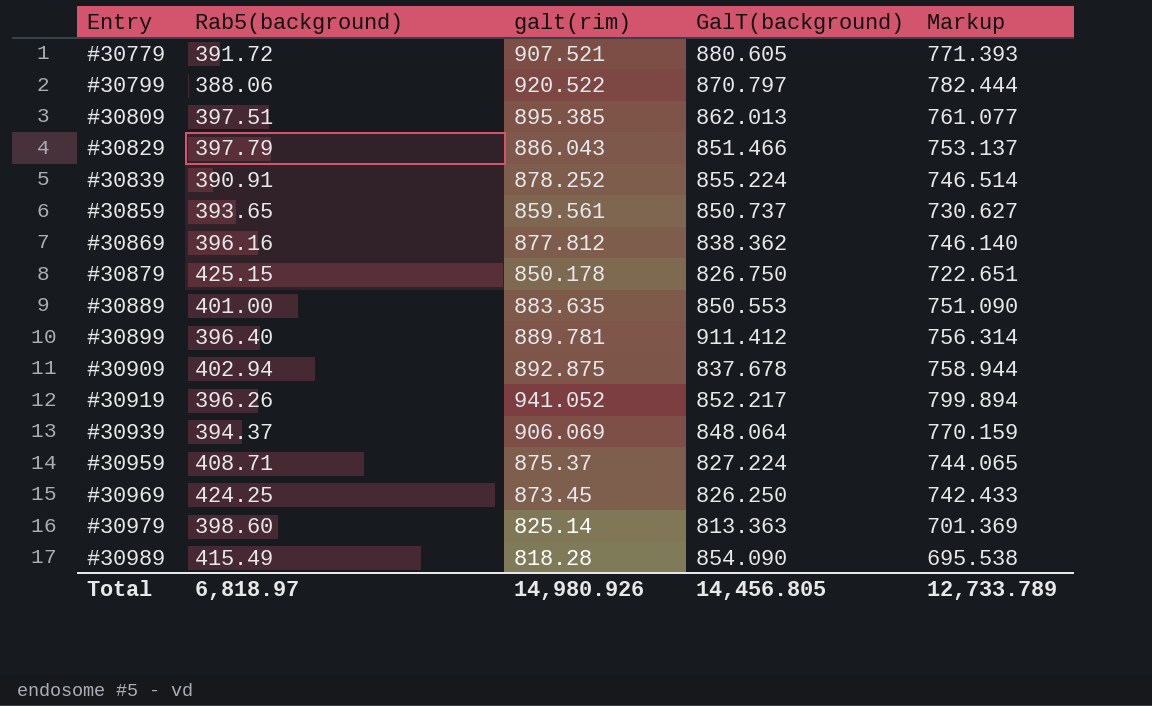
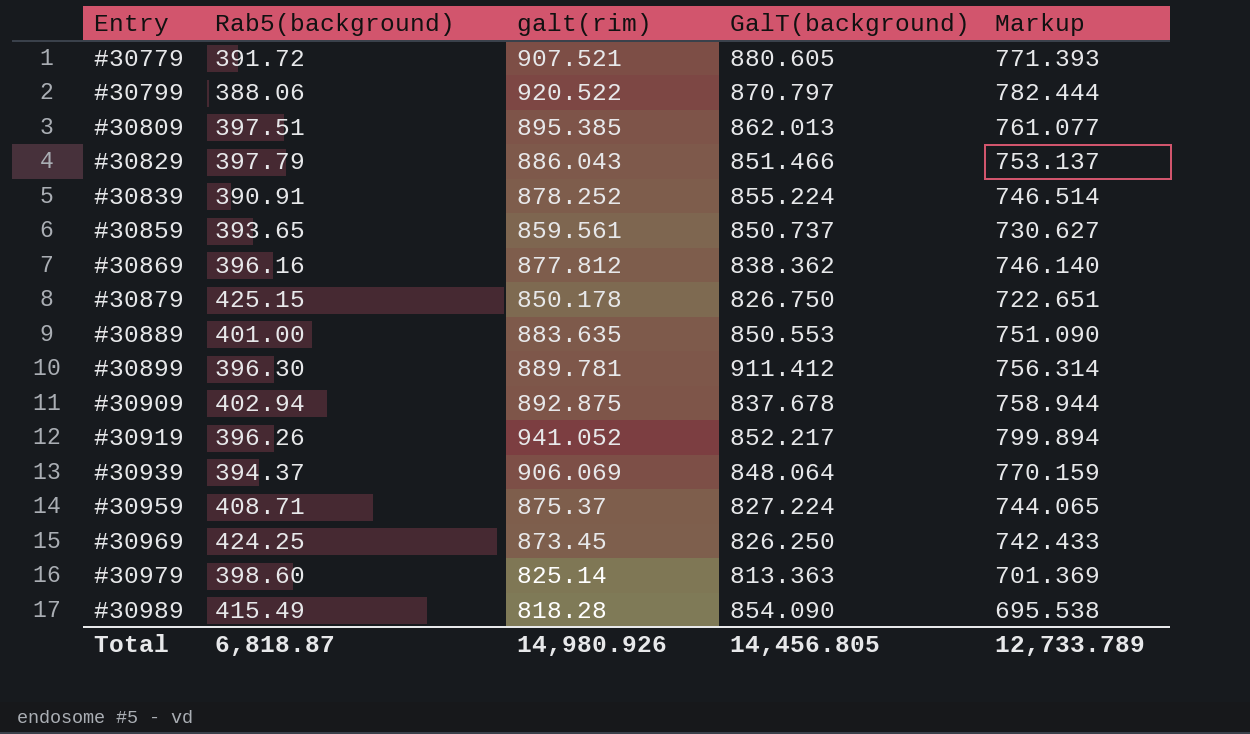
#30899 | Rab5(background): 396.40 -> 396.30
Total | Rab5(background): 6,818.97 -> 6,818.87

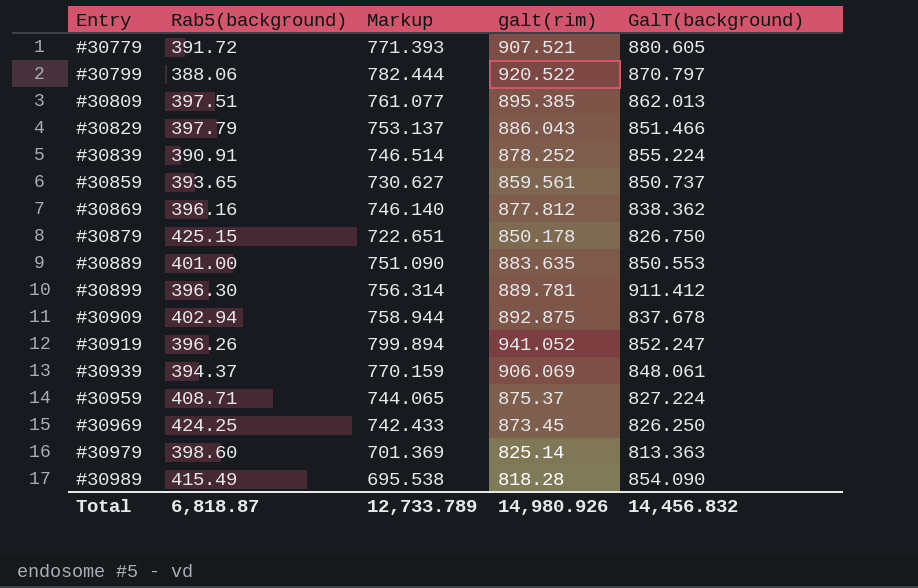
column Markup | position: 5 -> 3
#30919 | GalT(background): 852.217 -> 852.247
#30939 | GalT(background): 848.064 -> 848.061
Total | GalT(background): 14,456.805 -> 14,456.832

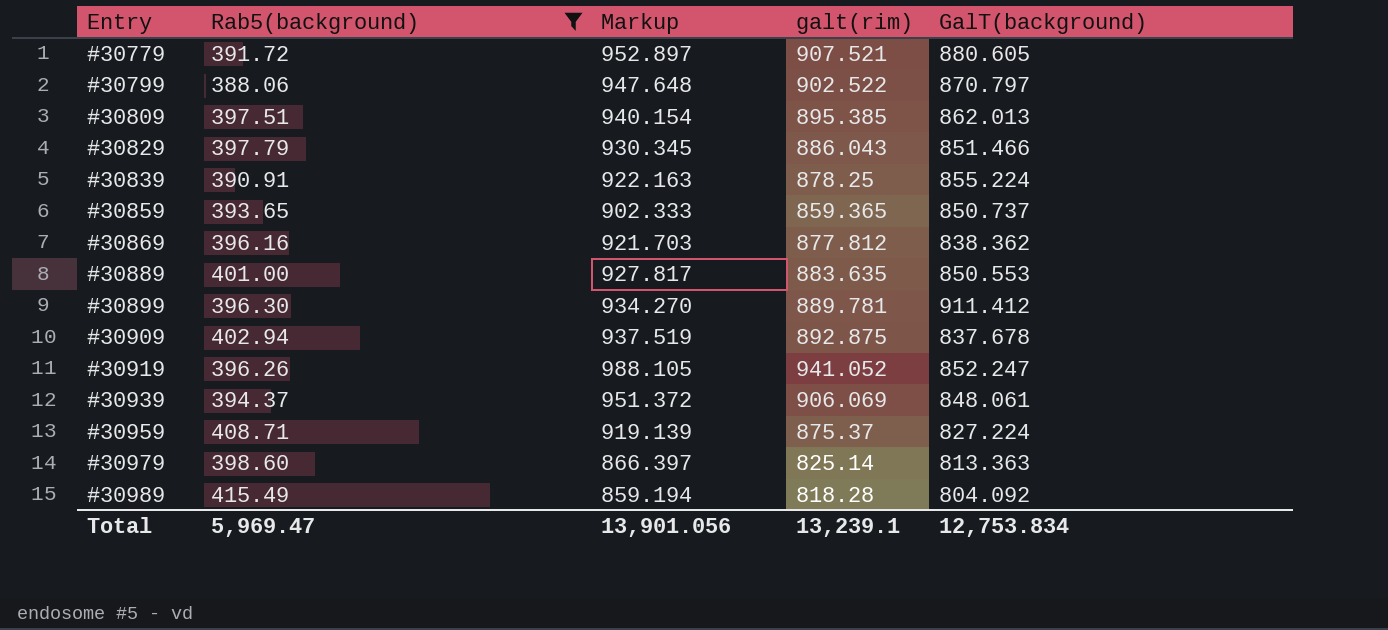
filter: none -> Rab5(background) <= 415.49
column Markup | formula: [galt(rim)] * 0.85 -> [galt(rim)] * 1.05
#30799 | galt(rim): 920.522 -> 902.522
#30839 | galt(rim): 878.252 -> 878.25
#30859 | galt(rim): 859.561 -> 859.365
#30989 | GalT(background): 854.090 -> 804.092
Total | Rab5(background): 6,818.87 -> 5,969.47
Total | Markup: 12,733.789 -> 13,901.056
Total | galt(rim): 14,980.926 -> 13,239.1
Total | GalT(background): 14,456.832 -> 12,753.834

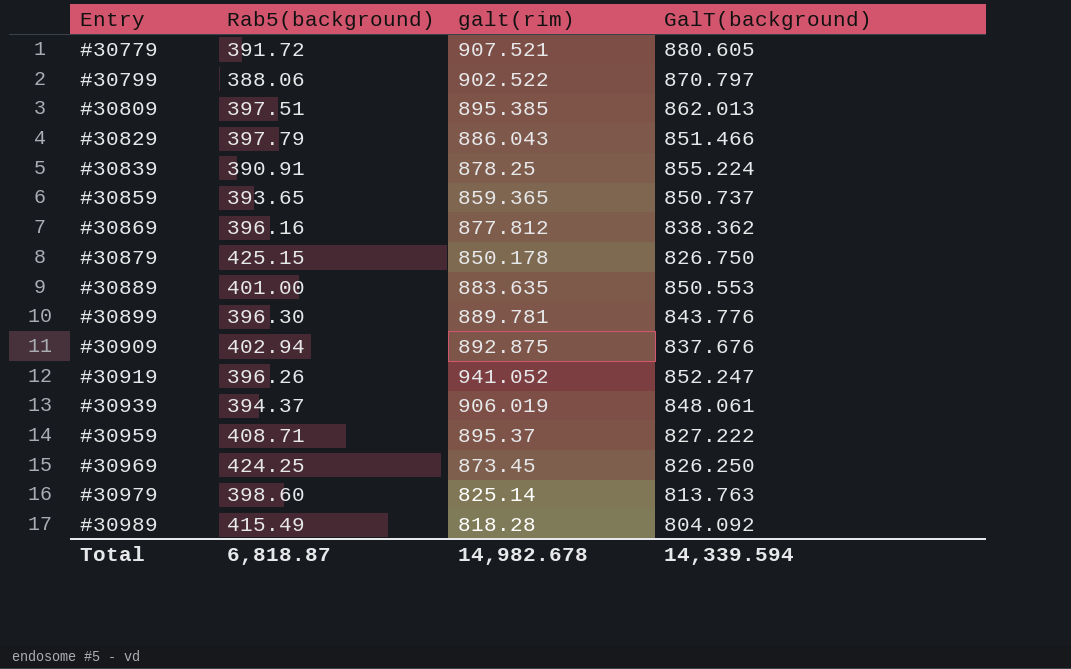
filter: Rab5(background) <= 415.49 -> none
column Markup | formula: [galt(rim)] * 1.05 -> none
#30899 | GalT(background): 911.412 -> 843.776
#30909 | GalT(background): 837.678 -> 837.676
#30939 | galt(rim): 906.069 -> 906.019
#30959 | galt(rim): 875.37 -> 895.37
#30959 | GalT(background): 827.224 -> 827.222
#30979 | GalT(background): 813.363 -> 813.763
Total | Rab5(background): 5,969.47 -> 6,818.87
Total | galt(rim): 13,239.1 -> 14,982.678
Total | GalT(background): 12,753.834 -> 14,339.594

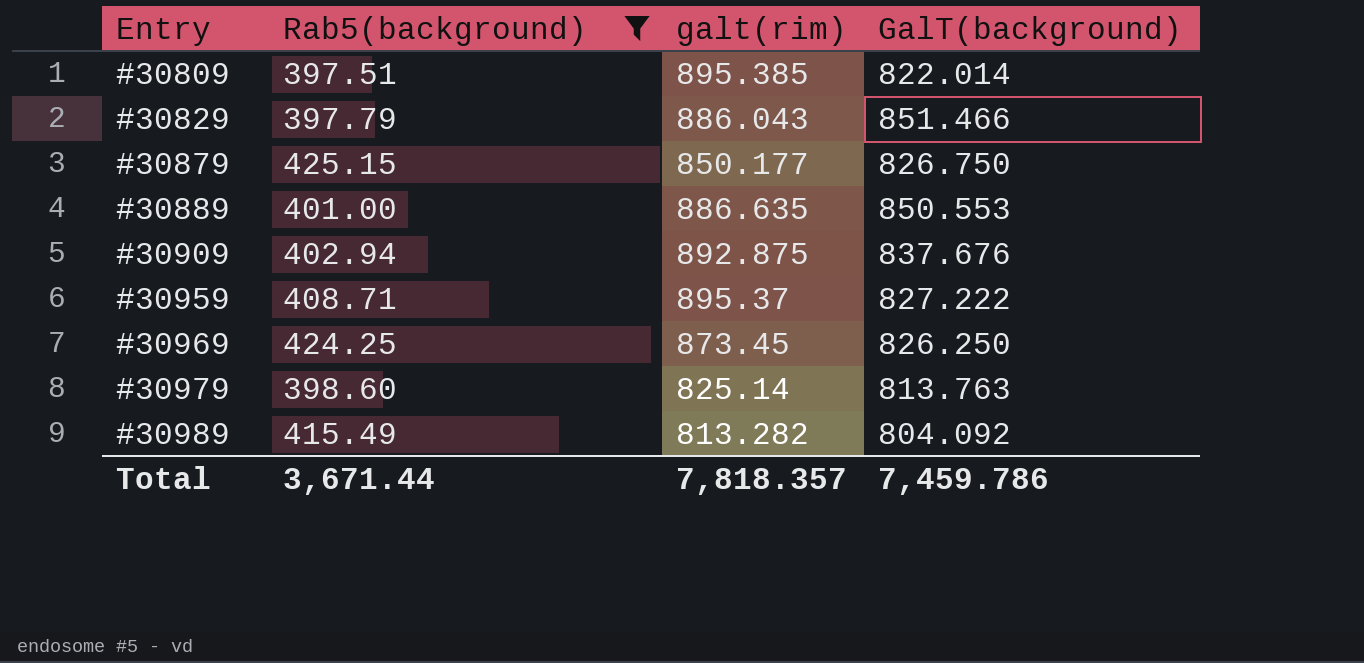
filter: none -> Rab5(background) >= 397.51
#30809 | GalT(background): 862.013 -> 822.014
#30879 | galt(rim): 850.178 -> 850.177
#30889 | galt(rim): 883.635 -> 886.635
#30989 | galt(rim): 818.28 -> 813.282
Total | Rab5(background): 6,818.87 -> 3,671.44
Total | galt(rim): 14,982.678 -> 7,818.357
Total | GalT(background): 14,339.594 -> 7,459.786

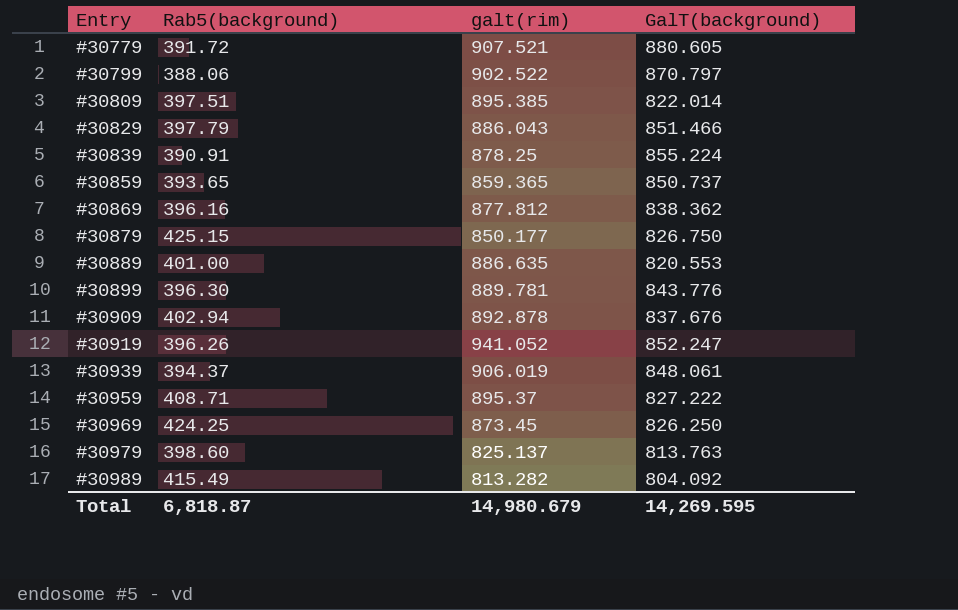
filter: Rab5(background) >= 397.51 -> none
#30889 | GalT(background): 850.553 -> 820.553
#30909 | galt(rim): 892.875 -> 892.878
#30979 | galt(rim): 825.14 -> 825.137
Total | Rab5(background): 3,671.44 -> 6,818.87
Total | galt(rim): 7,818.357 -> 14,980.679
Total | GalT(background): 7,459.786 -> 14,269.595

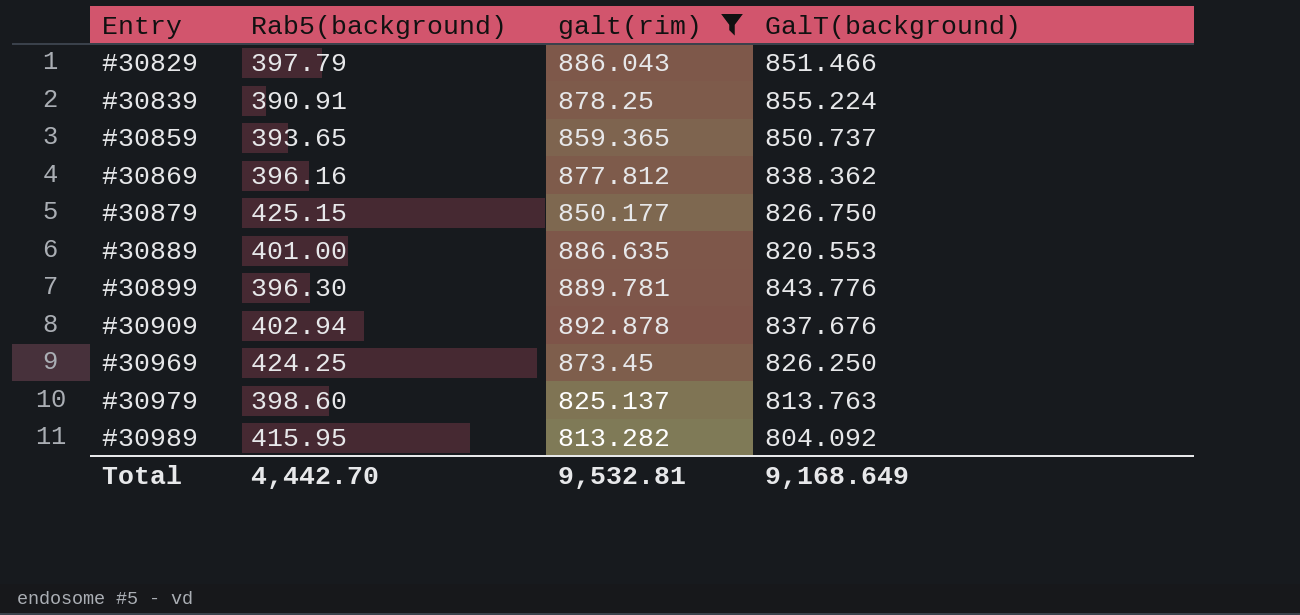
filter: none -> galt(rim) <= 892.878
#30989 | Rab5(background): 415.49 -> 415.95
Total | Rab5(background): 6,818.87 -> 4,442.70
Total | galt(rim): 14,980.679 -> 9,532.81
Total | GalT(background): 14,269.595 -> 9,168.649

